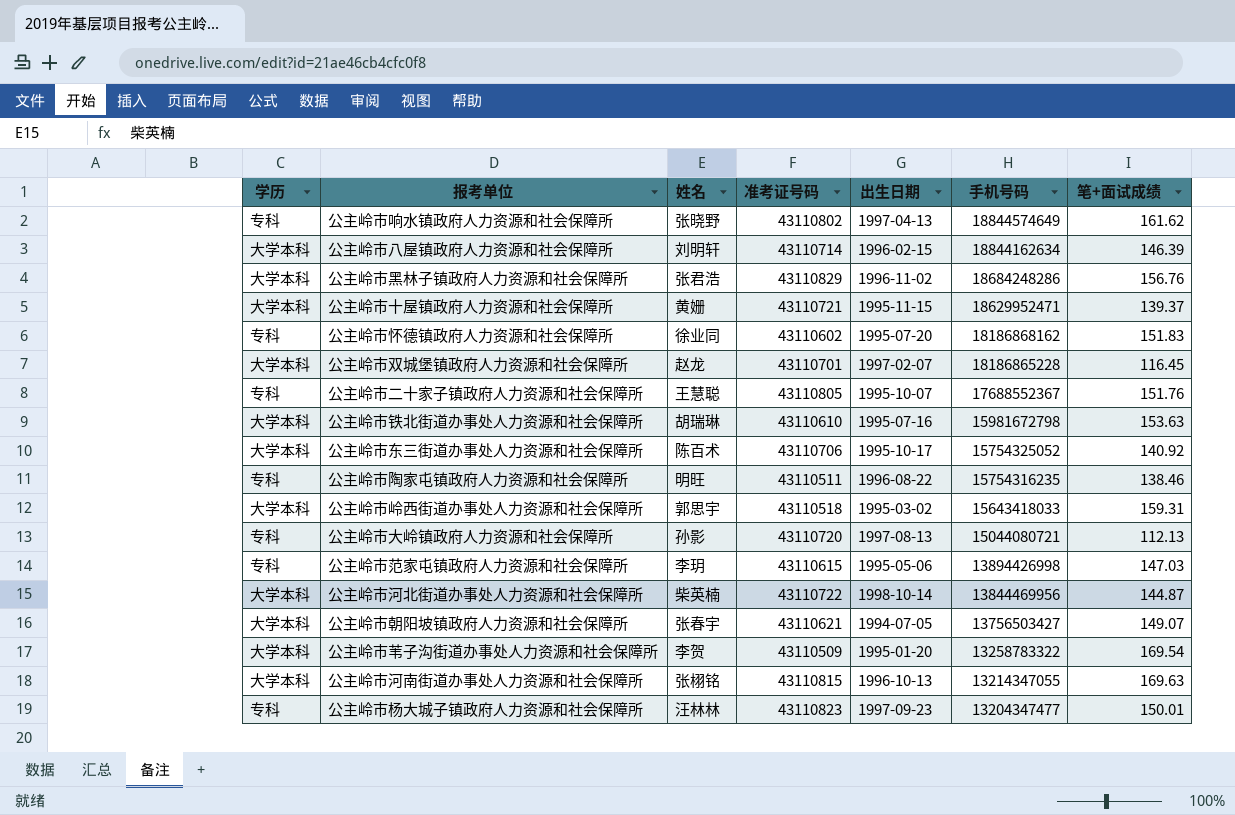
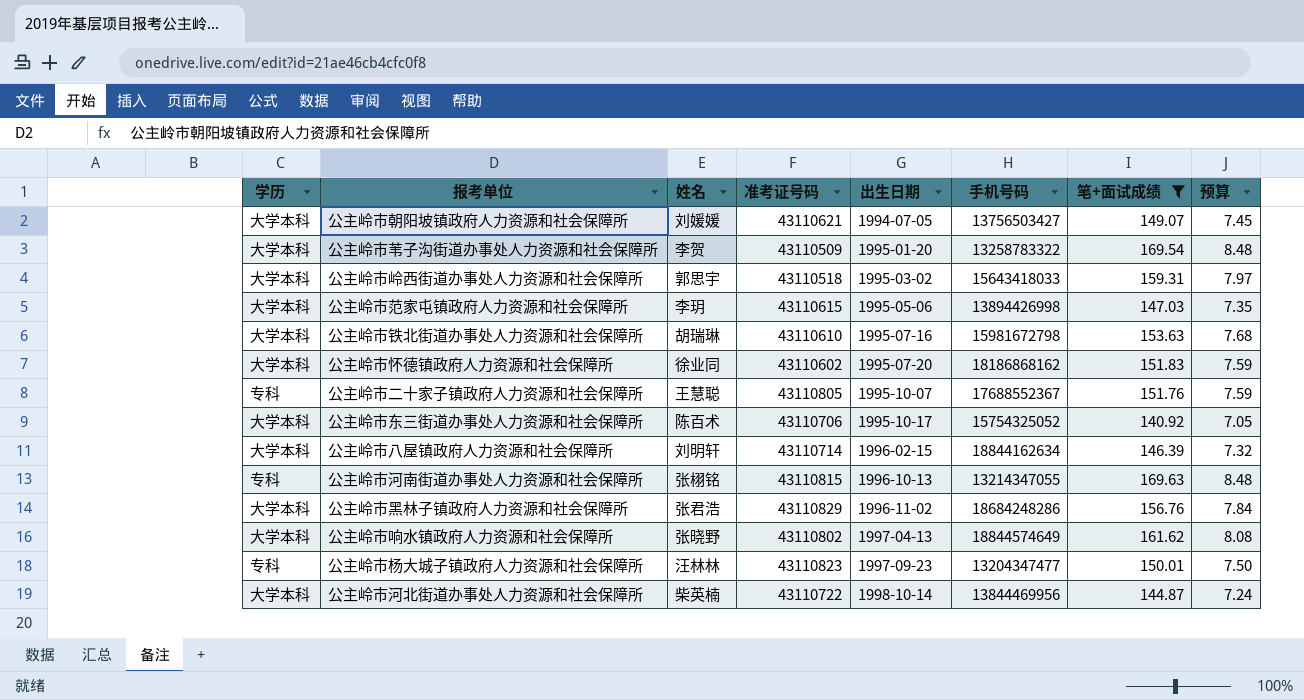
filter: none -> 笔+面试成绩 >= 140.92
row order: 手机号码 descending -> 出生日期 ascending
column 预算 | formula: none -> [笔+面试成绩] * 0.05
公主岭市朝阳坡镇政府人力资源和社会保障所 | 姓名: 张春宇 -> 刘媛媛
公主岭市范家屯镇政府人力资源和社会保障所 | 学历: 专科 -> 大学本科
公主岭市怀德镇政府人力资源和社会保障所 | 学历: 专科 -> 大学本科
公主岭市河南街道办事处人力资源和社会保障所 | 学历: 大学本科 -> 专科
公主岭市响水镇政府人力资源和社会保障所 | 学历: 专科 -> 大学本科

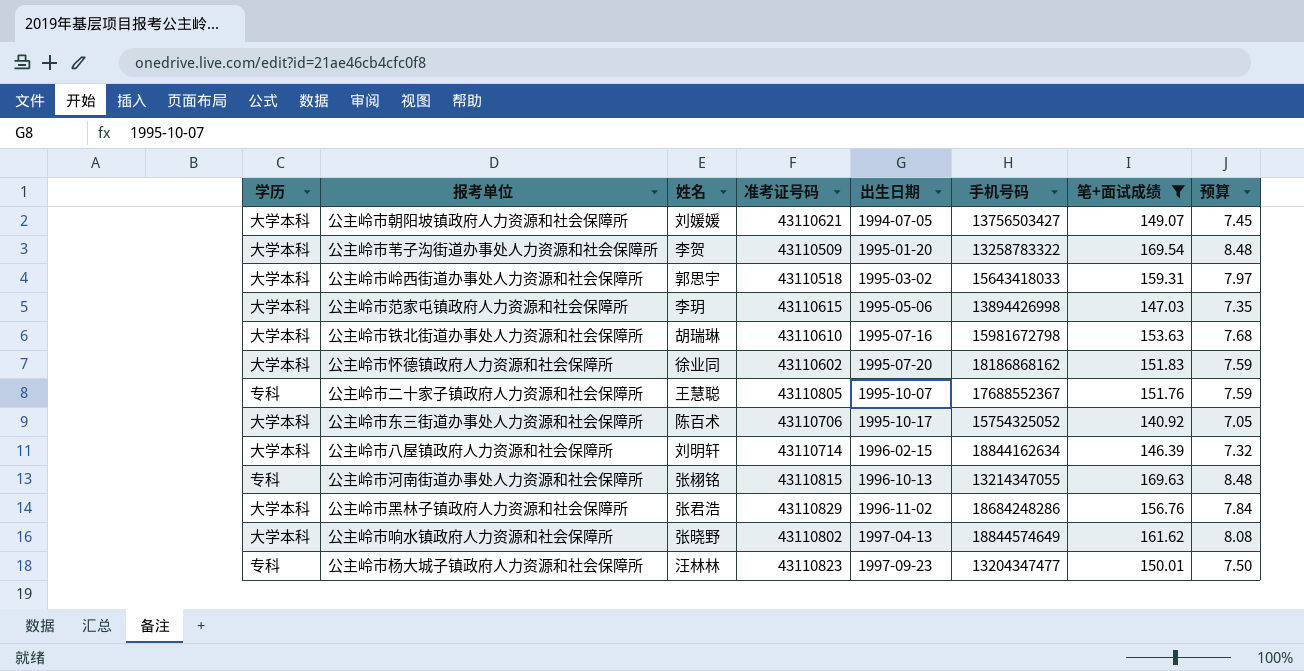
row 公主岭市河北街道办事处人力资源和社会保障所: 大学本科 | 柴英楠 | 43110722 | 1998-10-14 | 13844469956 | 144.87 | 7.24 -> none

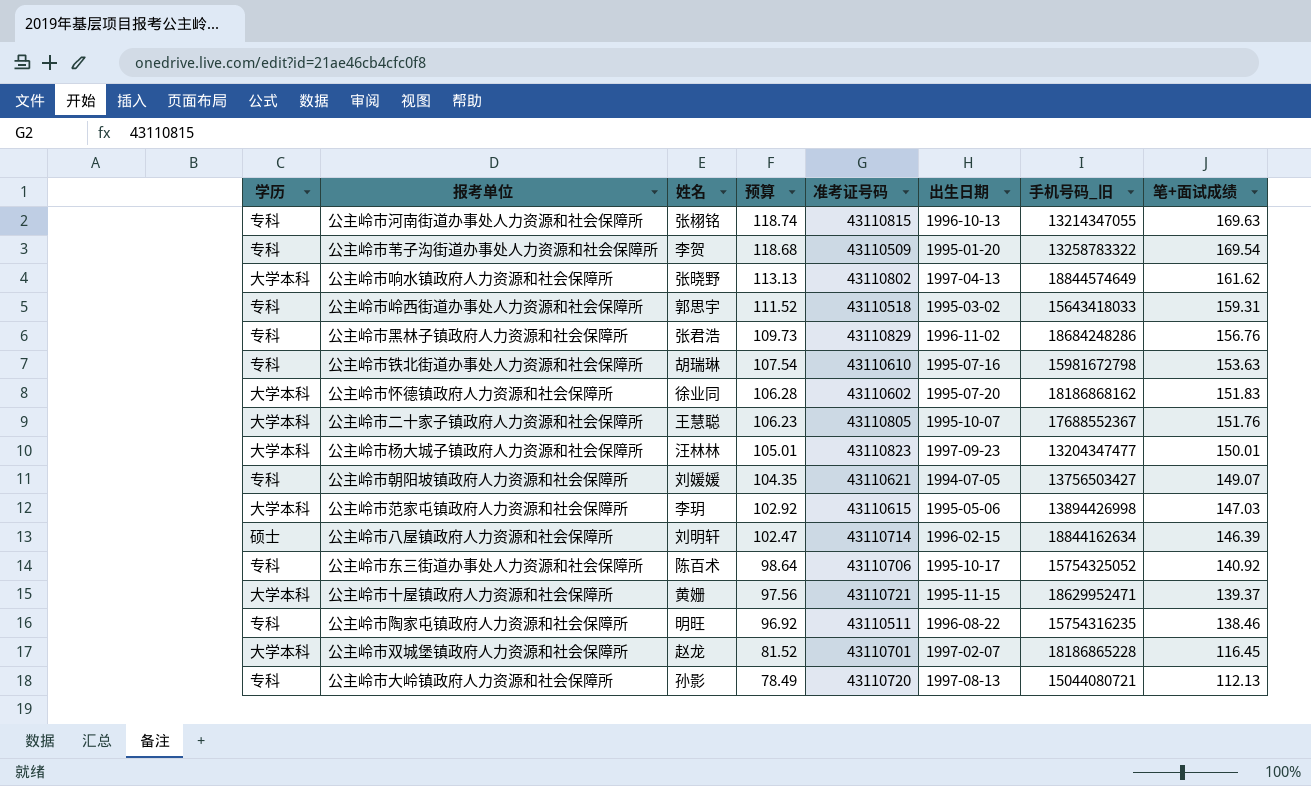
filter: 笔+面试成绩 >= 140.92 -> none
row order: 出生日期 ascending -> 预算 descending
column 预算 | formula: [笔+面试成绩] * 0.05 -> [笔+面试成绩] * 0.7
column 预算 | position: 8 -> 4
column name: 手机号码 -> 手机号码_旧
公主岭市苇子沟街道办事处人力资源和社会保障所 | 学历: 大学本科 -> 专科
公主岭市岭西街道办事处人力资源和社会保障所 | 学历: 大学本科 -> 专科
公主岭市黑林子镇政府人力资源和社会保障所 | 学历: 大学本科 -> 专科
公主岭市铁北街道办事处人力资源和社会保障所 | 学历: 大学本科 -> 专科
公主岭市二十家子镇政府人力资源和社会保障所 | 学历: 专科 -> 大学本科
公主岭市杨大城子镇政府人力资源和社会保障所 | 学历: 专科 -> 大学本科
公主岭市朝阳坡镇政府人力资源和社会保障所 | 学历: 大学本科 -> 专科
公主岭市八屋镇政府人力资源和社会保障所 | 学历: 大学本科 -> 硕士
公主岭市东三街道办事处人力资源和社会保障所 | 学历: 大学本科 -> 专科

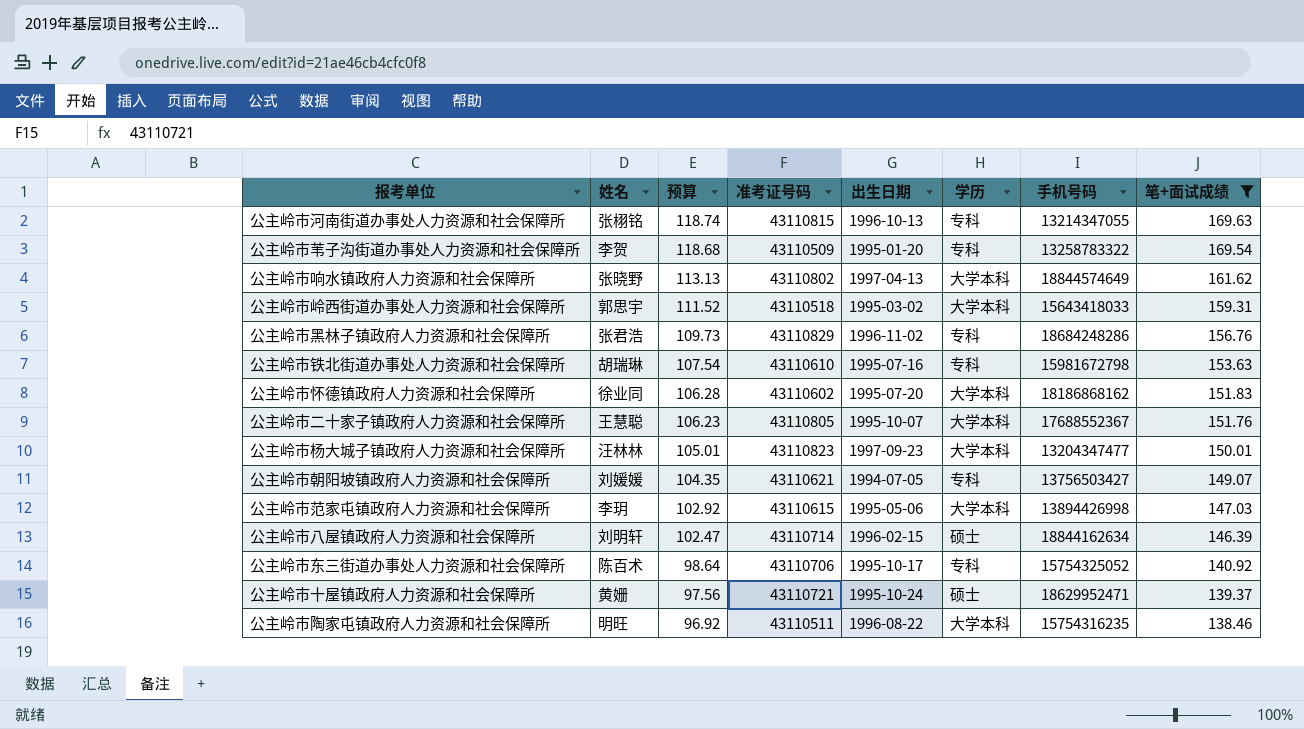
filter: none -> 笔+面试成绩 >= 138.46
column 学历 | position: 1 -> 6
column name: 手机号码_旧 -> 手机号码
公主岭市岭西街道办事处人力资源和社会保障所 | 学历: 专科 -> 大学本科
公主岭市十屋镇政府人力资源和社会保障所 | 出生日期: 1995-11-15 -> 1995-10-24
公主岭市十屋镇政府人力资源和社会保障所 | 学历: 大学本科 -> 硕士
公主岭市陶家屯镇政府人力资源和社会保障所 | 学历: 专科 -> 大学本科

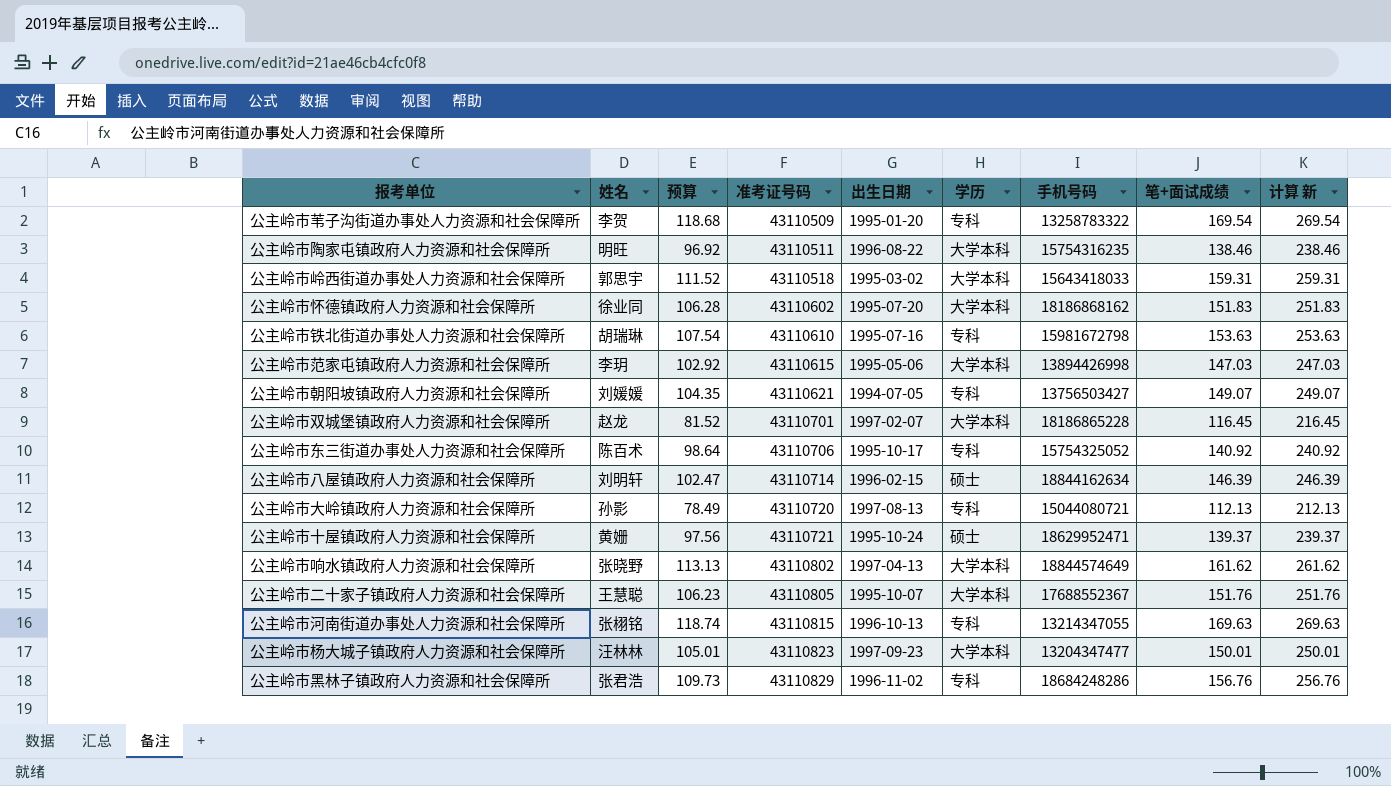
filter: 笔+面试成绩 >= 138.46 -> none
row order: 预算 descending -> 准考证号码 ascending
column 计算 新 | formula: none -> [笔+面试成绩] + 100

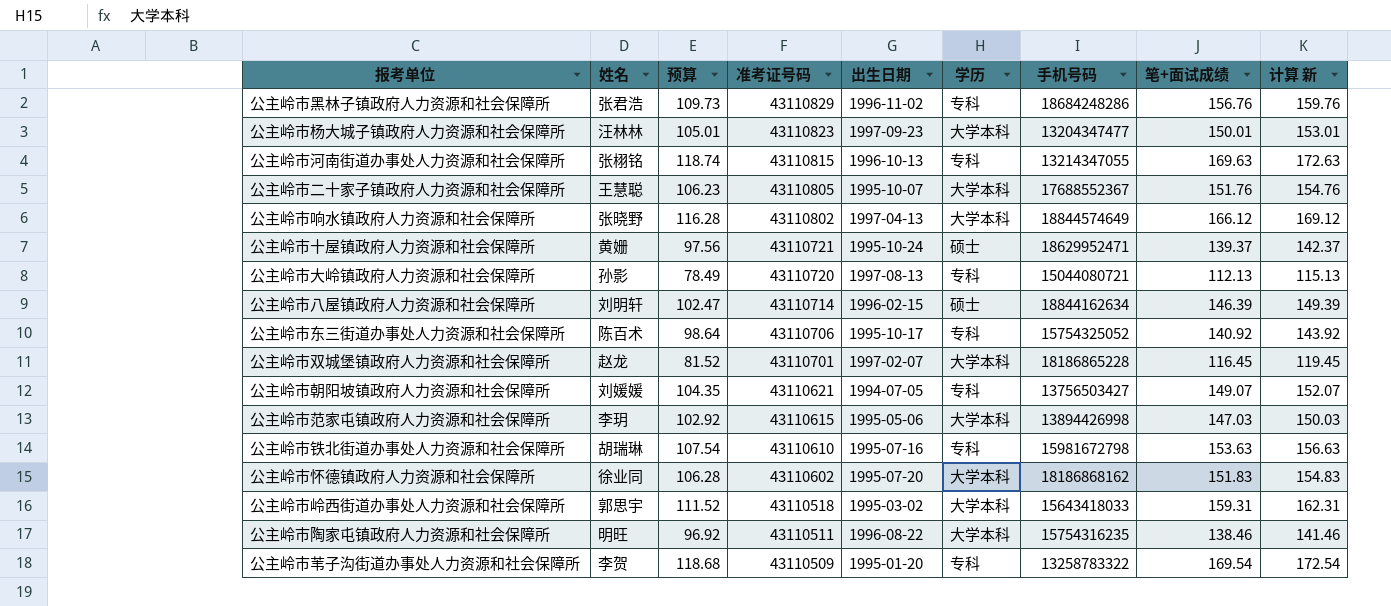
row order: 准考证号码 ascending -> 准考证号码 descending
column 计算 新 | formula: [笔+面试成绩] + 100 -> [笔+面试成绩] + 3
公主岭市响水镇政府人力资源和社会保障所 | 预算: 113.13 -> 116.28
公主岭市响水镇政府人力资源和社会保障所 | 笔+面试成绩: 161.62 -> 166.12

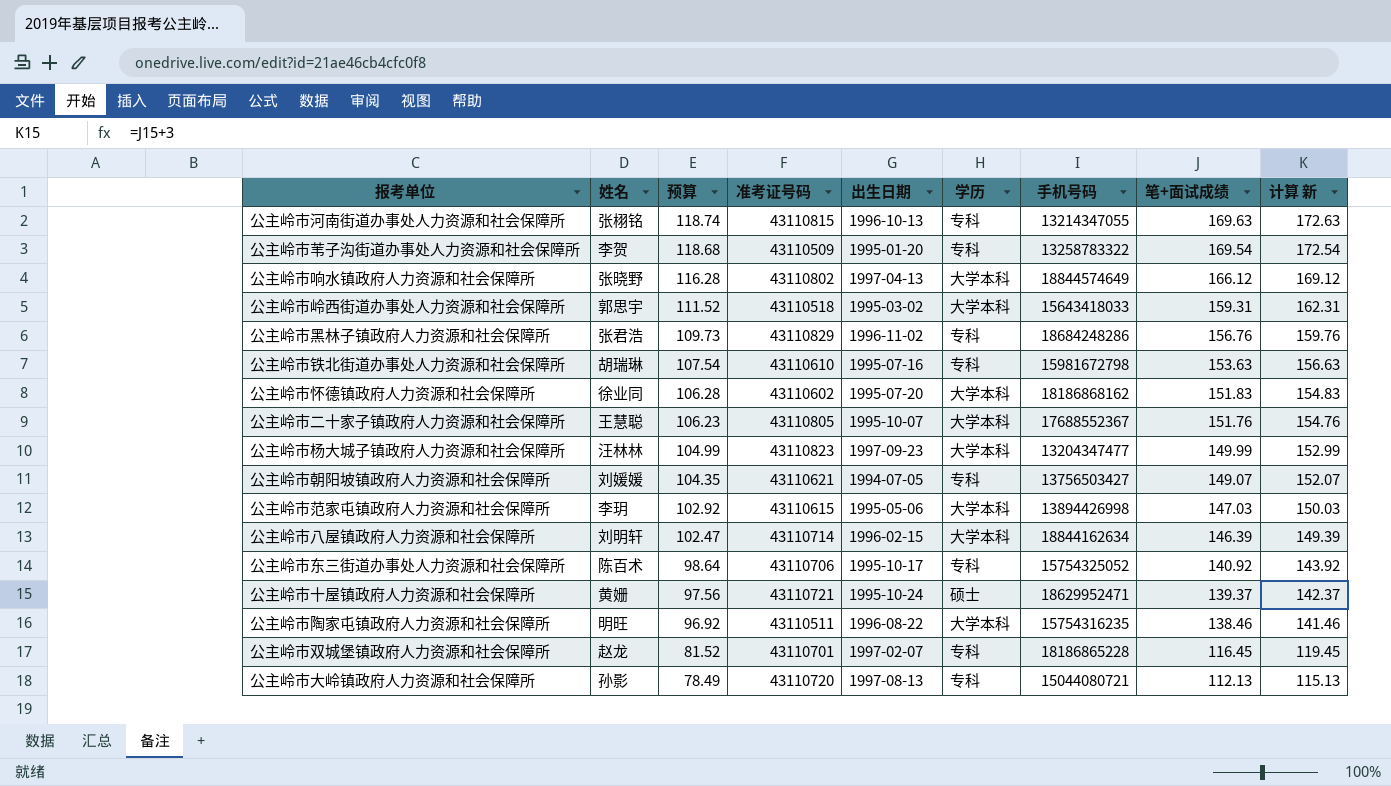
row order: 准考证号码 descending -> 预算 descending
公主岭市杨大城子镇政府人力资源和社会保障所 | 预算: 105.01 -> 104.99
公主岭市杨大城子镇政府人力资源和社会保障所 | 笔+面试成绩: 150.01 -> 149.99
公主岭市杨大城子镇政府人力资源和社会保障所 | 计算 新: 153.01 -> 152.99
公主岭市八屋镇政府人力资源和社会保障所 | 学历: 硕士 -> 大学本科
公主岭市双城堡镇政府人力资源和社会保障所 | 学历: 大学本科 -> 专科

